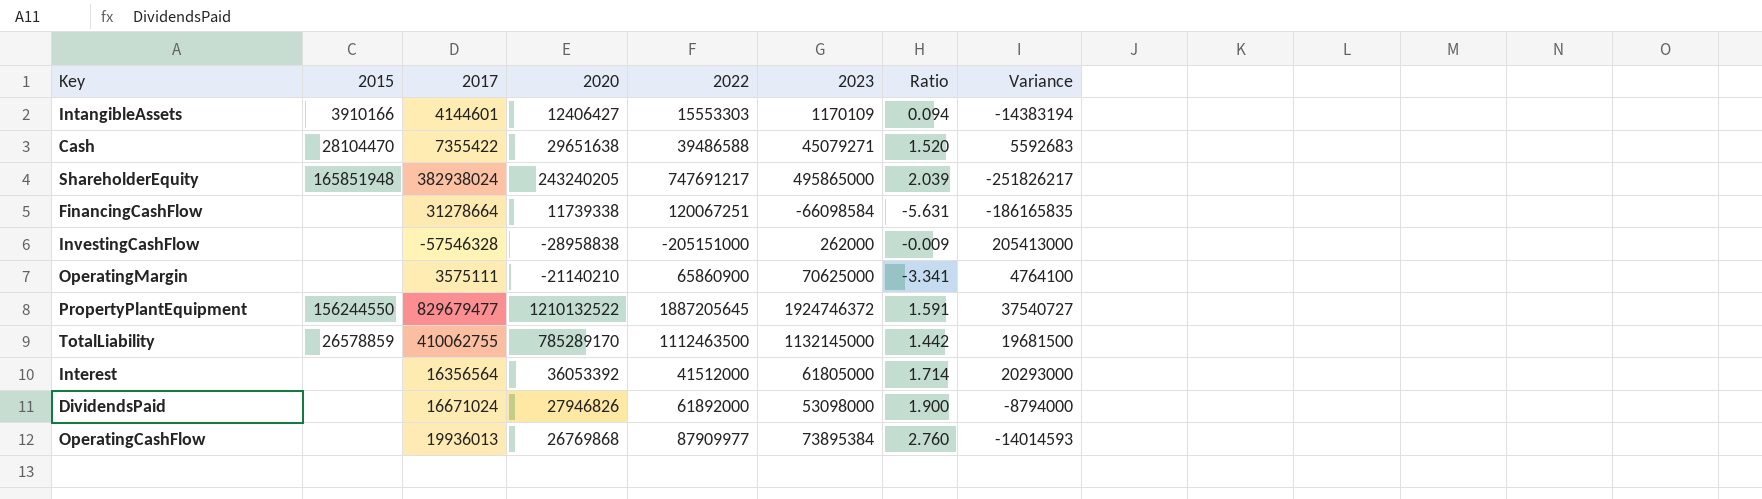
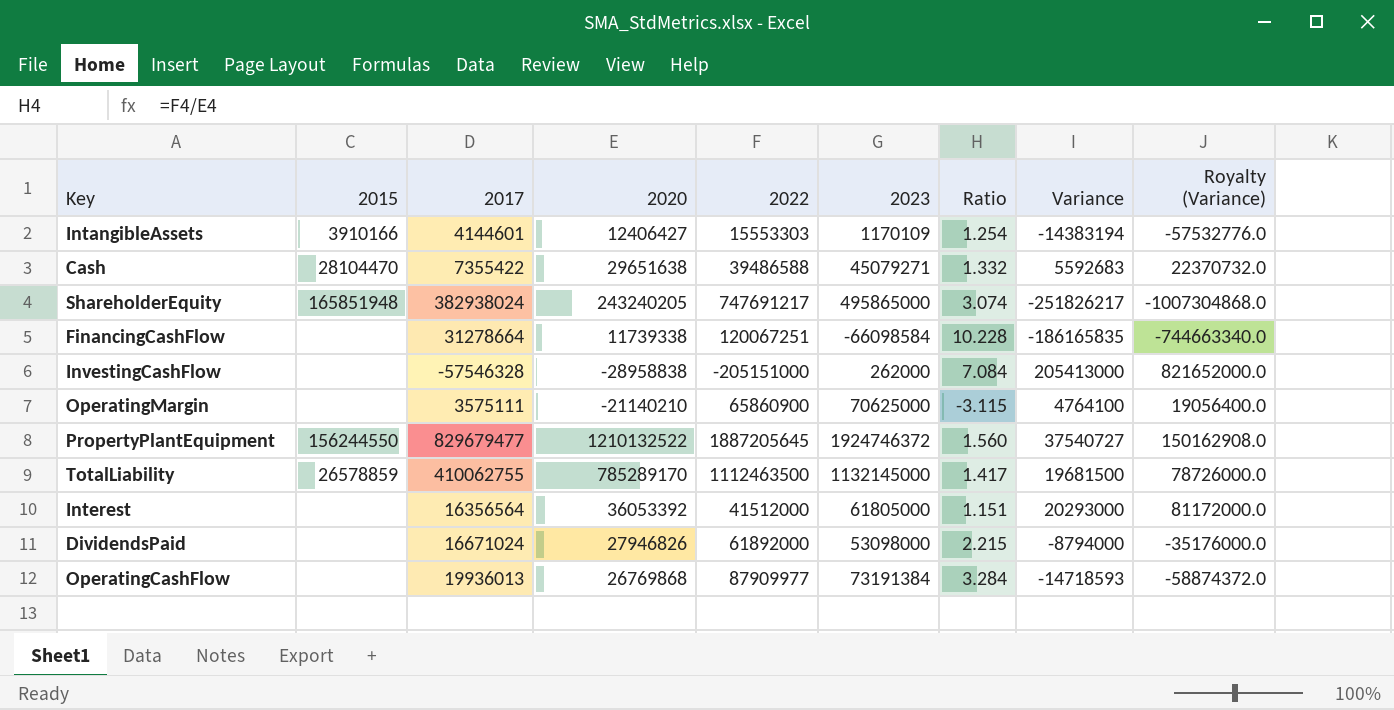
column Ratio | formula: [2023] / [2020] -> [2022] / [2020]
column Royalty (Variance) | formula: none -> [Variance] * 4
OperatingCashFlow | 2023: 73895384 -> 73191384
OperatingCashFlow | Variance: -14014593 -> -14718593

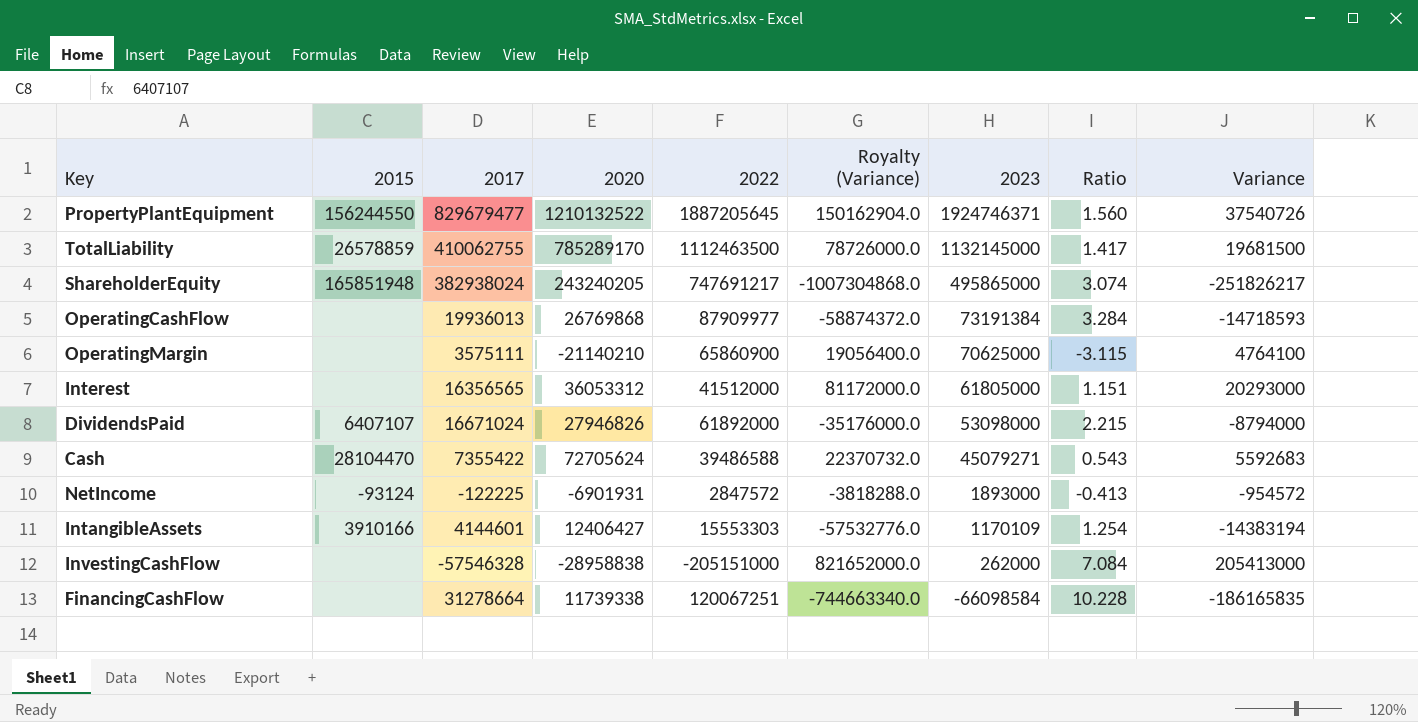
row order: none -> 2023 descending
column Royalty (Variance) | position: 9 -> 6
PropertyPlantEquipment | Royalty (Variance): 150162908.0 -> 150162904.0
PropertyPlantEquipment | 2023: 1924746372 -> 1924746371
PropertyPlantEquipment | Variance: 37540727 -> 37540726
Interest | 2017: 16356564 -> 16356565
Interest | 2020: 36053392 -> 36053312
DividendsPaid | 2015: none -> 6407107
Cash | 2020: 29651638 -> 72705624
Cash | Ratio: 1.332 -> 0.543
row NetIncome: none -> -93124 | -122225 | -6901931 | 2847572 | -3818288.0 | 1893000 | -0.413 | -954572

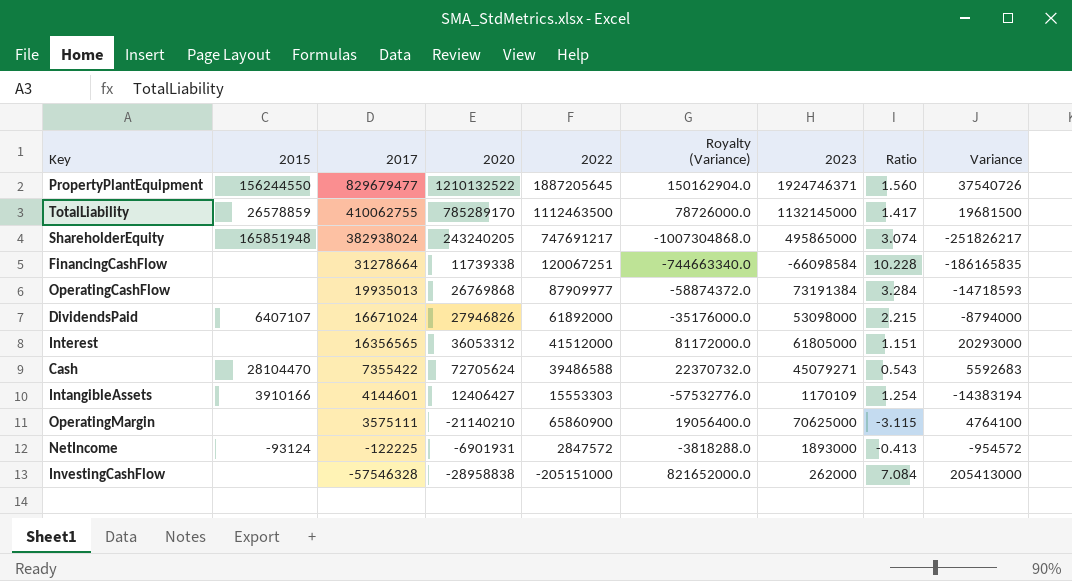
row order: 2023 descending -> 2017 descending
OperatingCashFlow | 2017: 19936013 -> 19935013

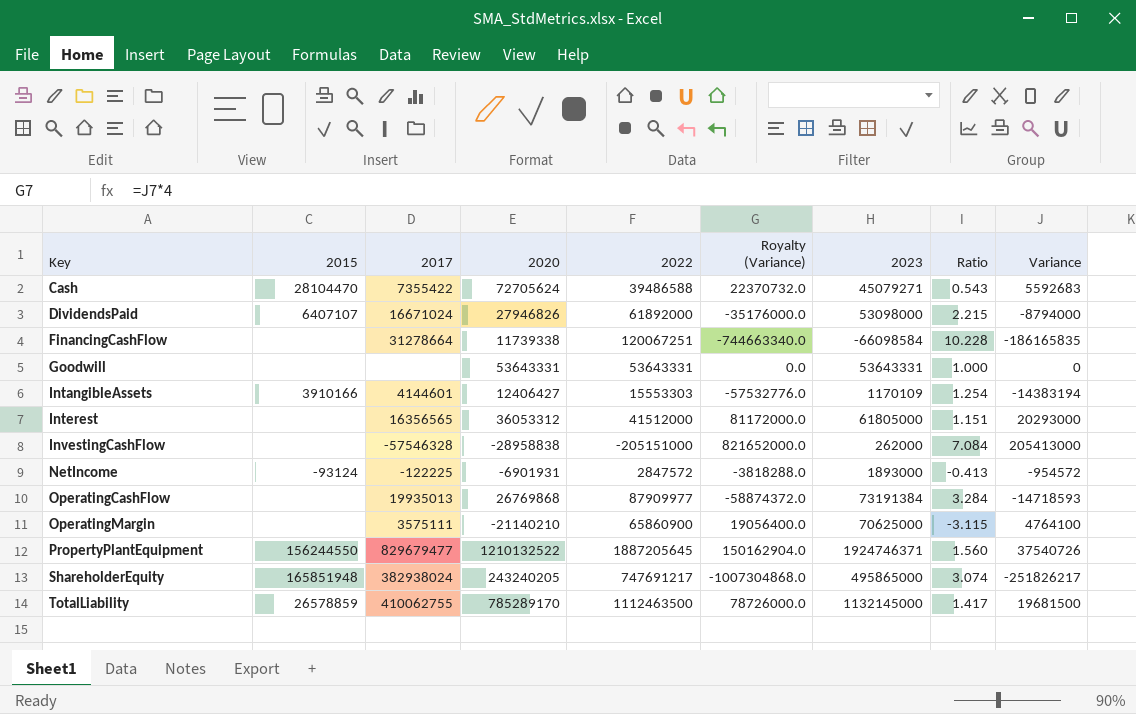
row order: 2017 descending -> Key ascending
row Goodwill: none -> none | none | 53643331 | 53643331 | 0.0 | 53643331 | 1.000 | 0

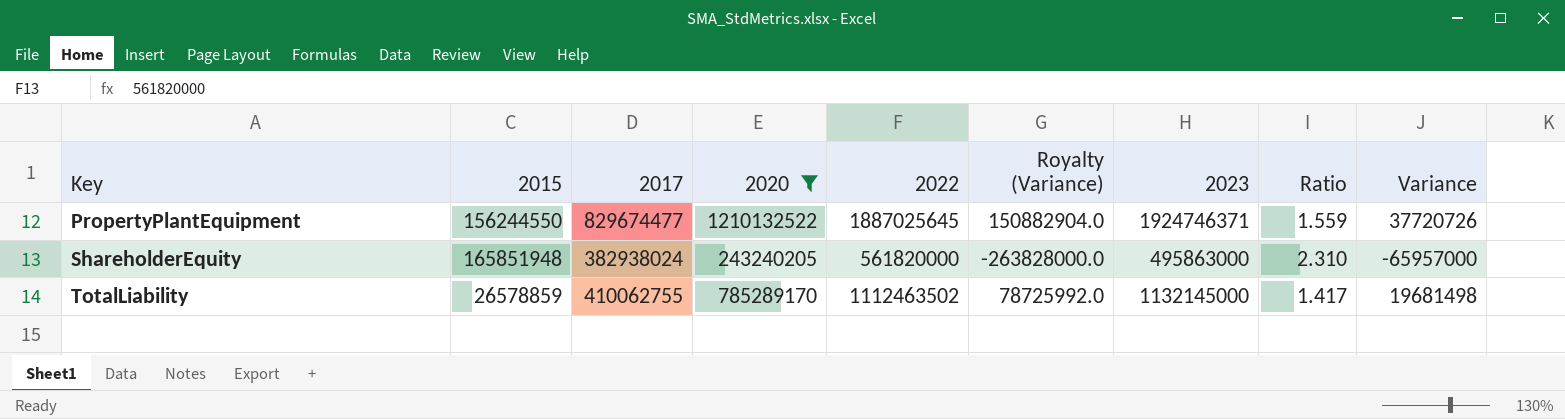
filter: none -> 2020 >= 243240205
PropertyPlantEquipment | 2017: 829679477 -> 829674477
PropertyPlantEquipment | 2022: 1887205645 -> 1887025645
PropertyPlantEquipment | Royalty (Variance): 150162904.0 -> 150882904.0
PropertyPlantEquipment | Ratio: 1.560 -> 1.559
PropertyPlantEquipment | Variance: 37540726 -> 37720726
ShareholderEquity | 2022: 747691217 -> 561820000
ShareholderEquity | Royalty (Variance): -1007304868.0 -> -263828000.0
ShareholderEquity | 2023: 495865000 -> 495863000
ShareholderEquity | Ratio: 3.074 -> 2.310
ShareholderEquity | Variance: -251826217 -> -65957000
TotalLiability | 2022: 1112463500 -> 1112463502
TotalLiability | Royalty (Variance): 78726000.0 -> 78725992.0
TotalLiability | Variance: 19681500 -> 19681498

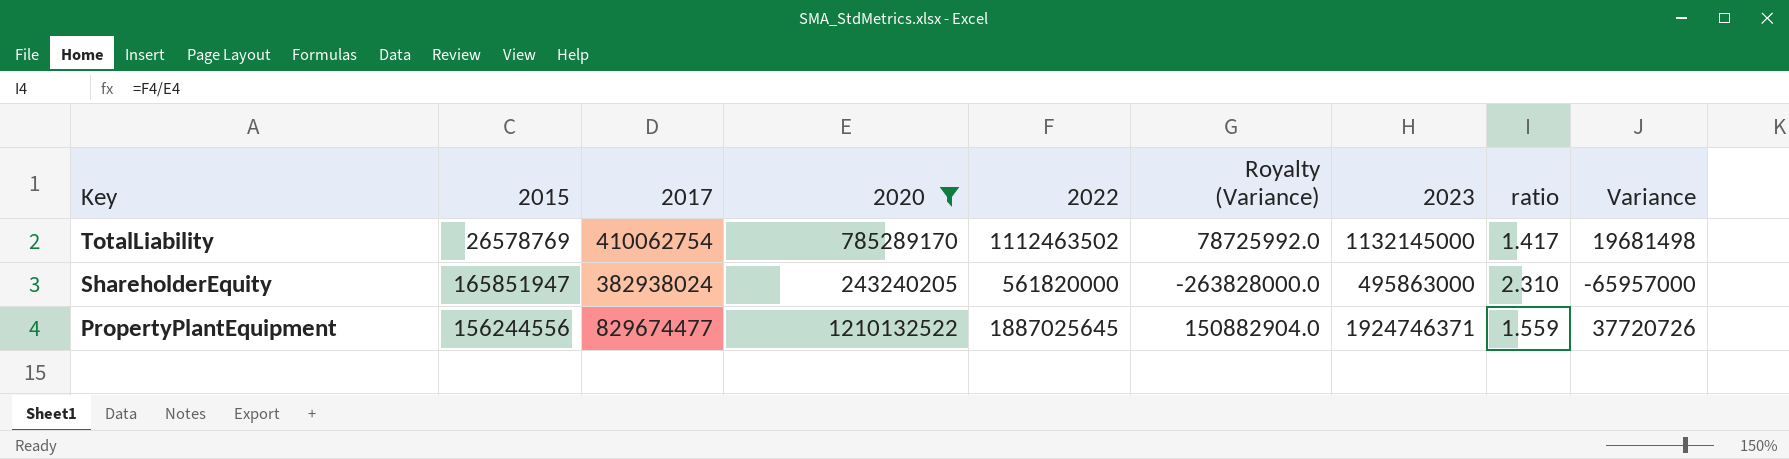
row order: Key ascending -> Key descending
column name: Ratio -> ratio
TotalLiability | 2015: 26578859 -> 26578769
TotalLiability | 2017: 410062755 -> 410062754
ShareholderEquity | 2015: 165851948 -> 165851947
PropertyPlantEquipment | 2015: 156244550 -> 156244556

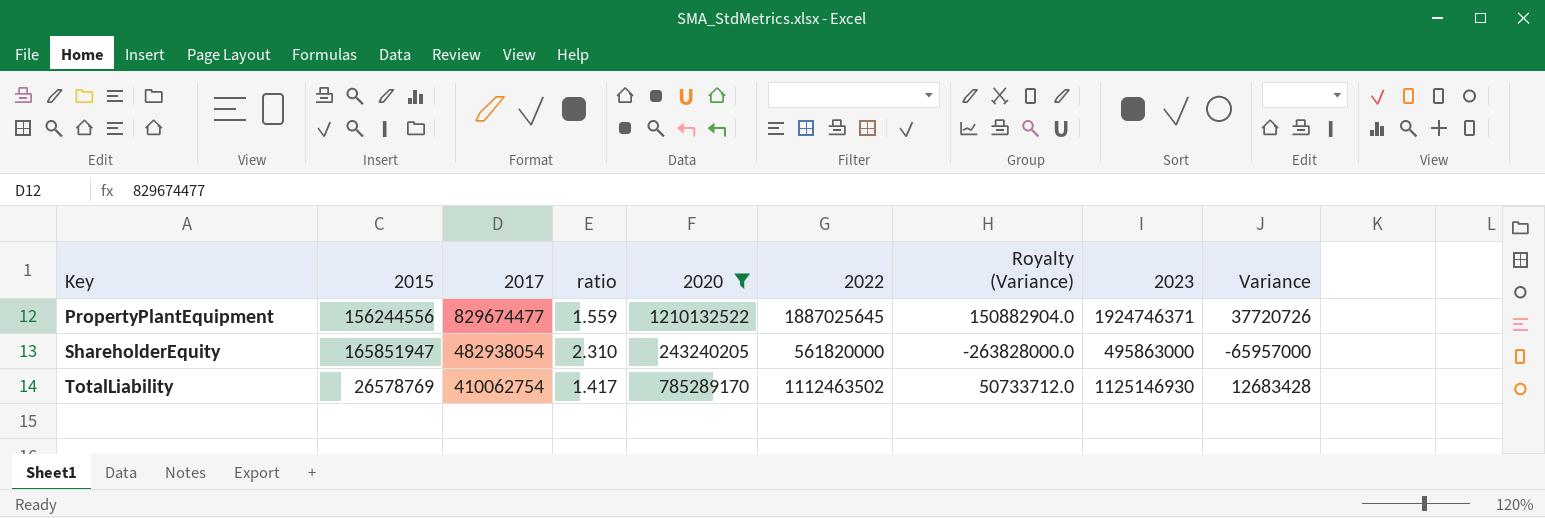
row order: Key descending -> Key ascending
column ratio | position: 8 -> 4
ShareholderEquity | 2017: 382938024 -> 482938054
TotalLiability | Royalty (Variance): 78725992.0 -> 50733712.0
TotalLiability | 2023: 1132145000 -> 1125146930
TotalLiability | Variance: 19681498 -> 12683428

